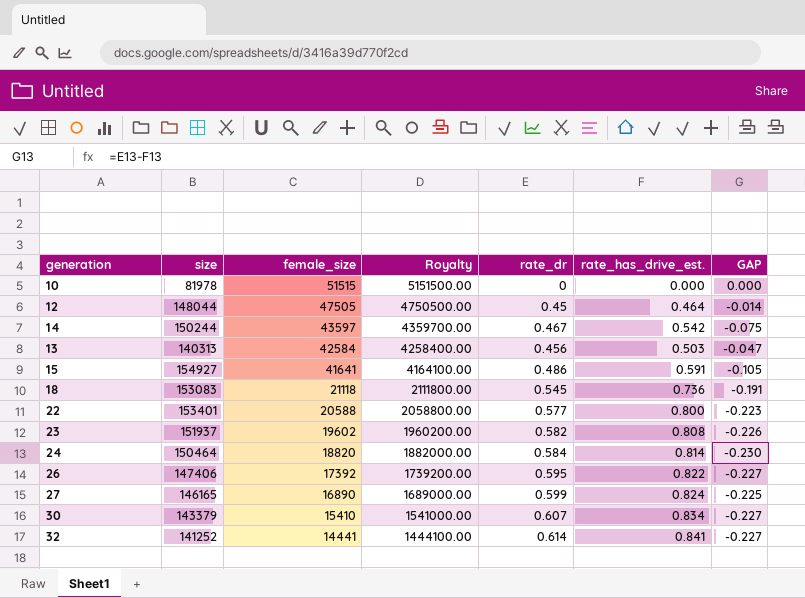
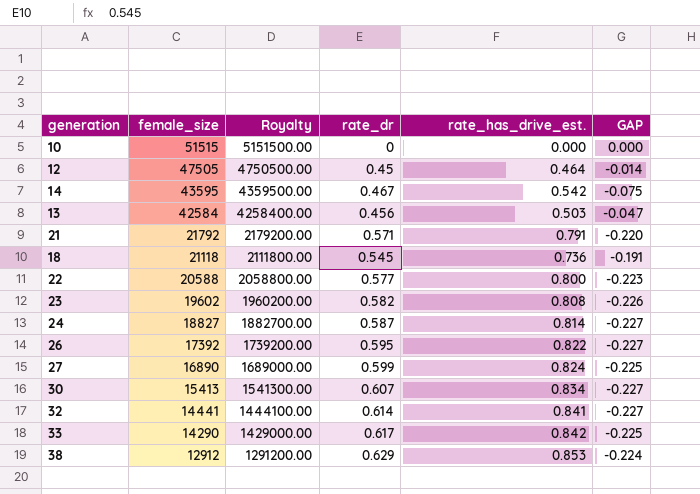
column size | position: 2 -> none
row 15: 154927 | 41641 | 4164100.00 | 0.486 | 0.591 | -0.105 -> none
14 | female_size: 43597 -> 43595
14 | Royalty: 4359700.00 -> 4359500.00
row 21: none -> 21792 | 2179200.00 | 0.571 | 0.791 | -0.220
24 | female_size: 18820 -> 18827
24 | Royalty: 1882000.00 -> 1882700.00
24 | rate_dr: 0.584 -> 0.587
24 | GAP: -0.230 -> -0.227
30 | female_size: 15410 -> 15413
30 | Royalty: 1541000.00 -> 1541300.00
row 33: none -> 14290 | 1429000.00 | 0.617 | 0.842 | -0.225
row 38: none -> 12912 | 1291200.00 | 0.629 | 0.853 | -0.224

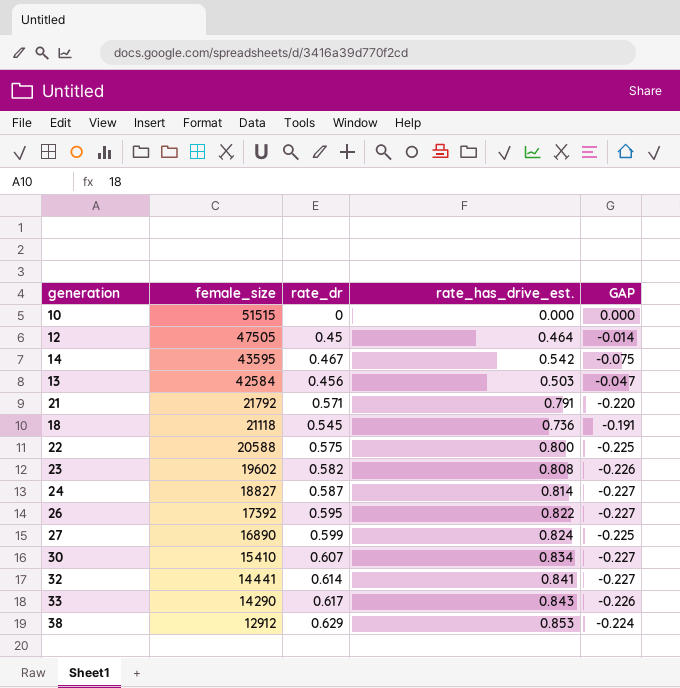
column Royalty | formula: [female_size] * 100 -> none
22 | rate_dr: 0.577 -> 0.575
22 | GAP: -0.223 -> -0.225
30 | female_size: 15413 -> 15410
33 | rate_has_drive_est.: 0.842 -> 0.843
33 | GAP: -0.225 -> -0.226

